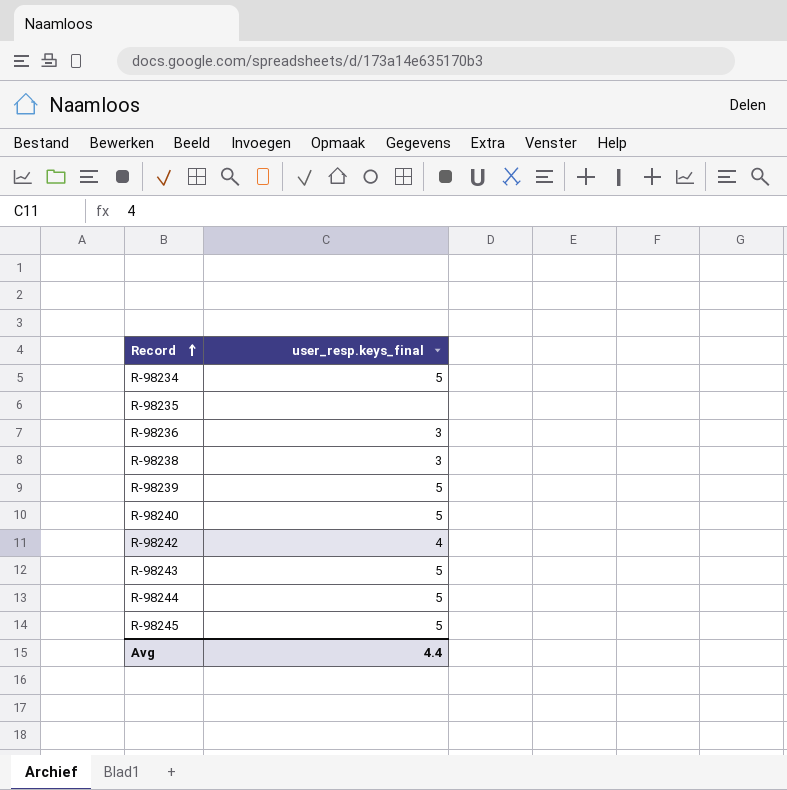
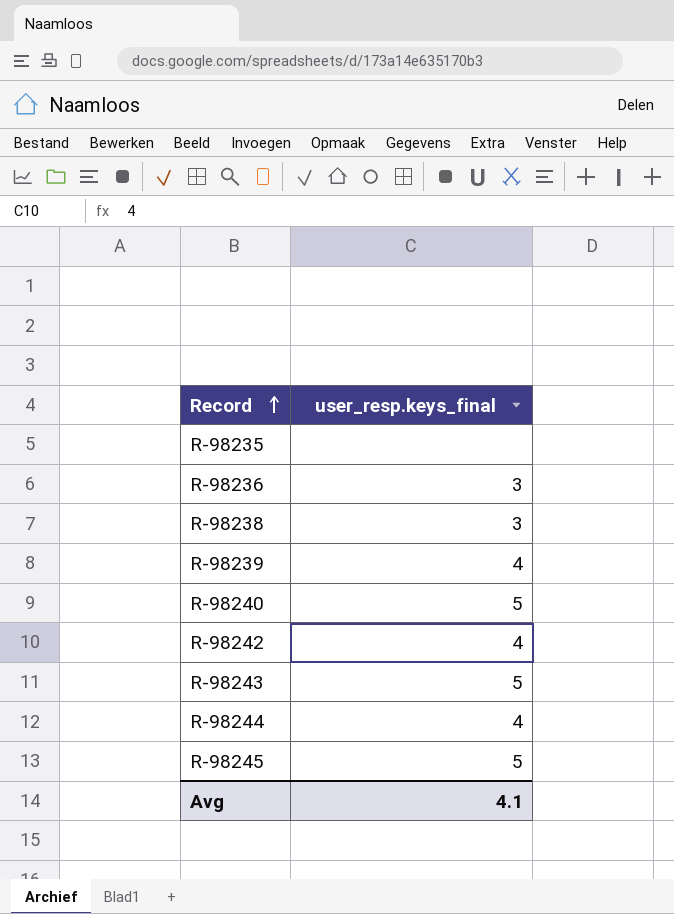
row R-98234: 5 -> none
R-98239 | user_resp.keys_final: 5 -> 4
R-98244 | user_resp.keys_final: 5 -> 4
Avg | user_resp.keys_final: 4.4 -> 4.1

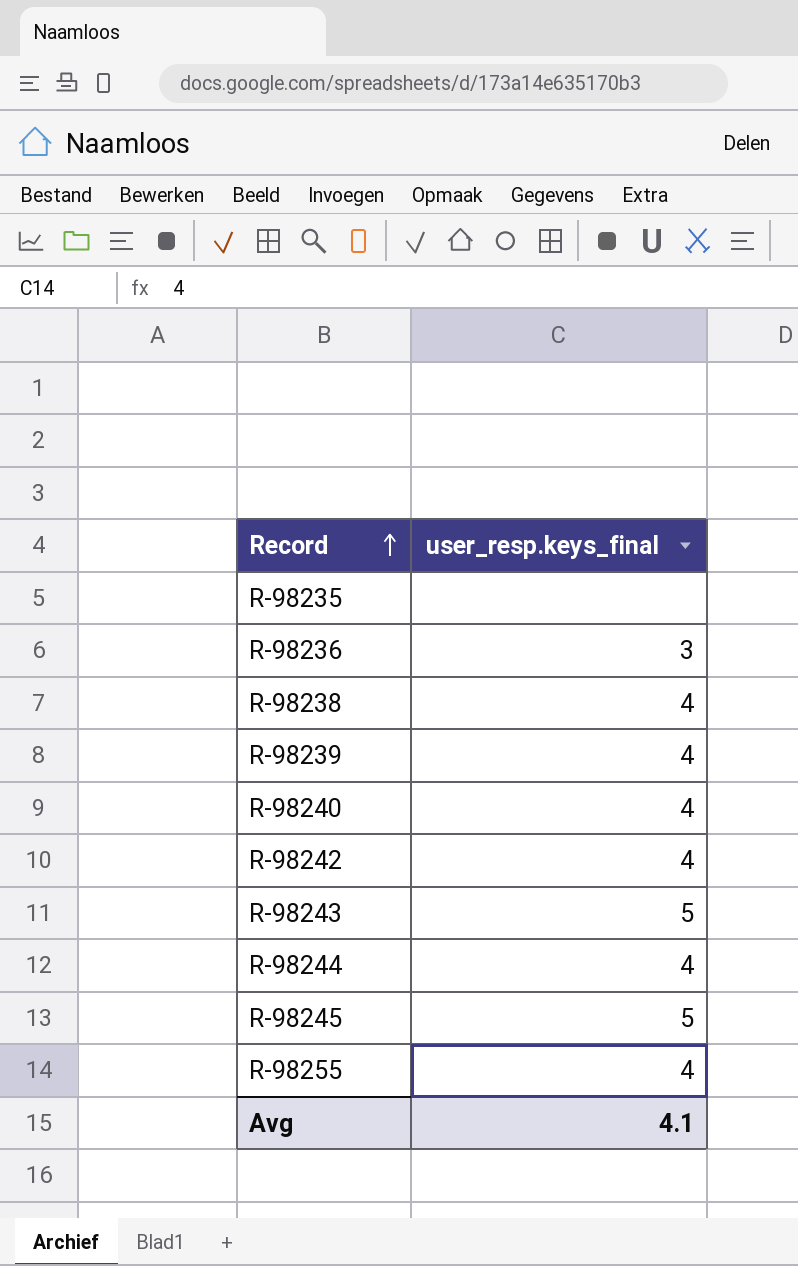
R-98238 | user_resp.keys_final: 3 -> 4
R-98240 | user_resp.keys_final: 5 -> 4
row R-98255: none -> 4

